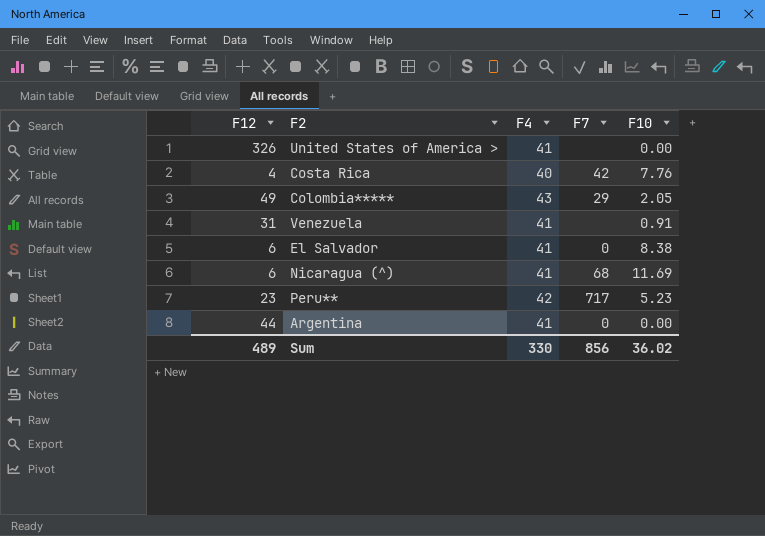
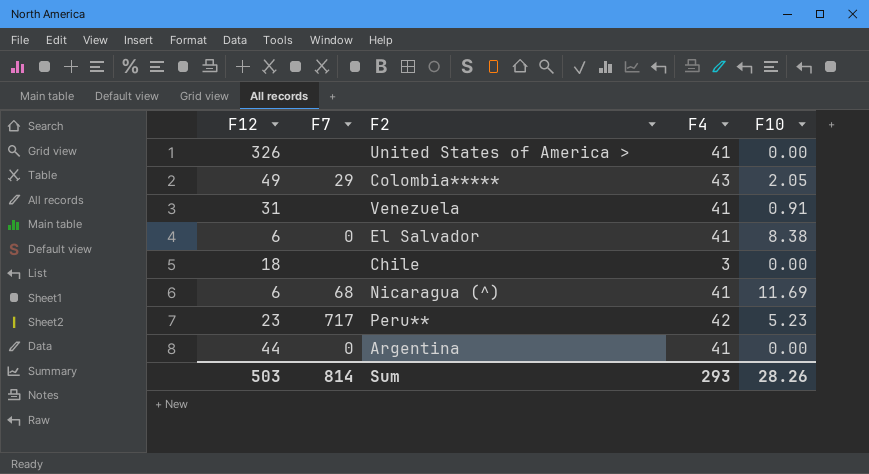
column F7 | position: 4 -> 2
row Costa Rica: 4 | 40 | 42 | 7.76 -> none
row Chile: none -> 18 | none | 3 | 0.00
Sum | F12: 489 -> 503
Sum | F7: 856 -> 814
Sum | F4: 330 -> 293
Sum | F10: 36.02 -> 28.26

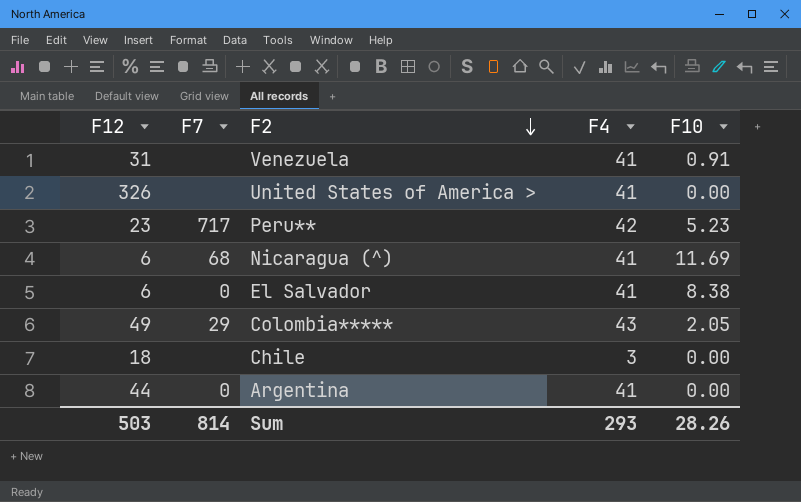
row order: none -> F2 descending

